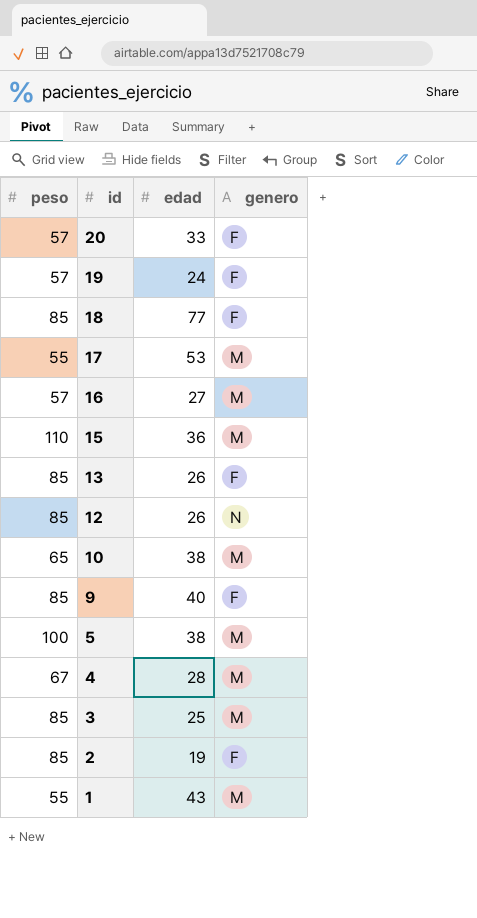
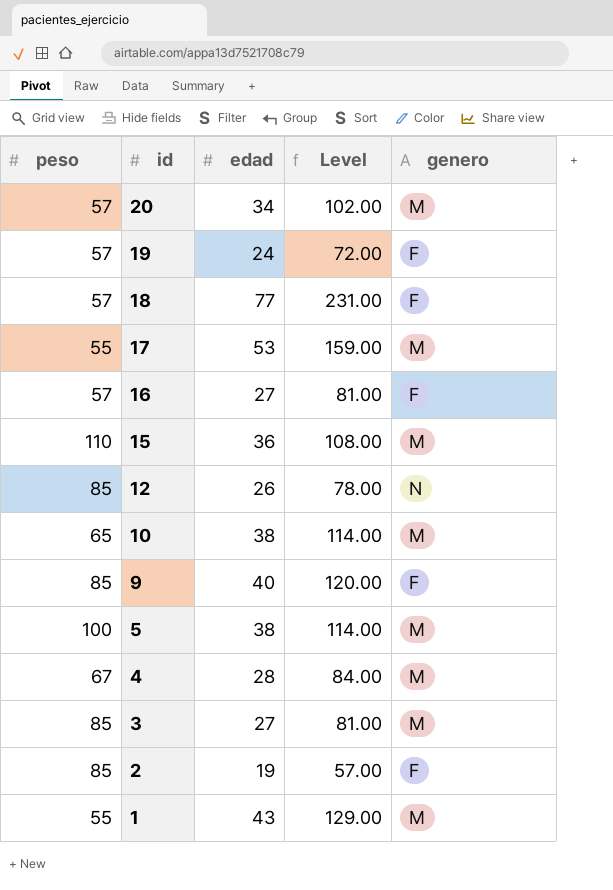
column Level | formula: none -> [edad] * 3
row 13: 85 | 26 | F -> none
20 | edad: 33 -> 34
20 | genero: F -> M
18 | peso: 85 -> 57
16 | genero: M -> F
3 | edad: 25 -> 27

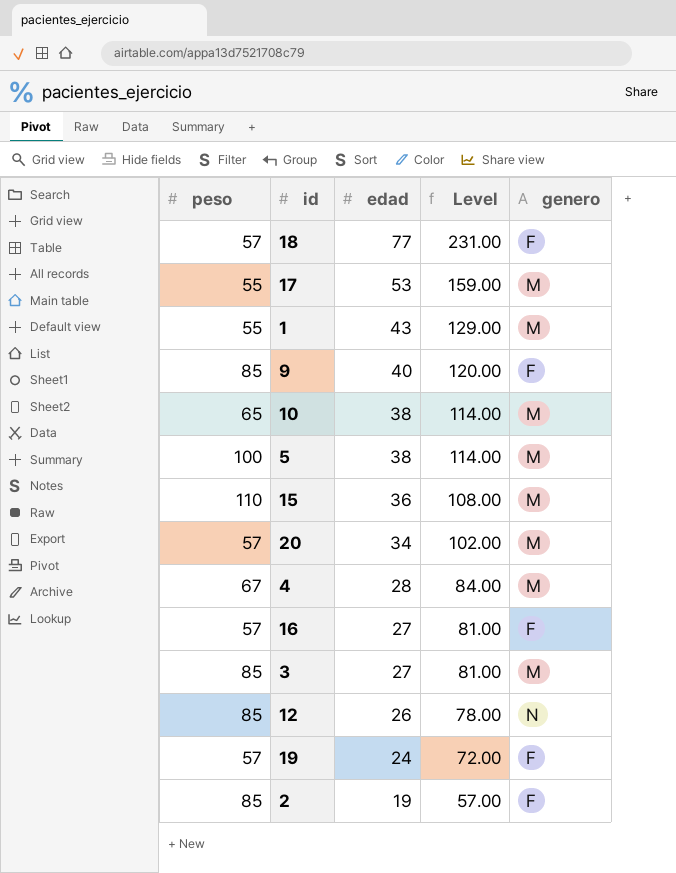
row order: id descending -> edad descending

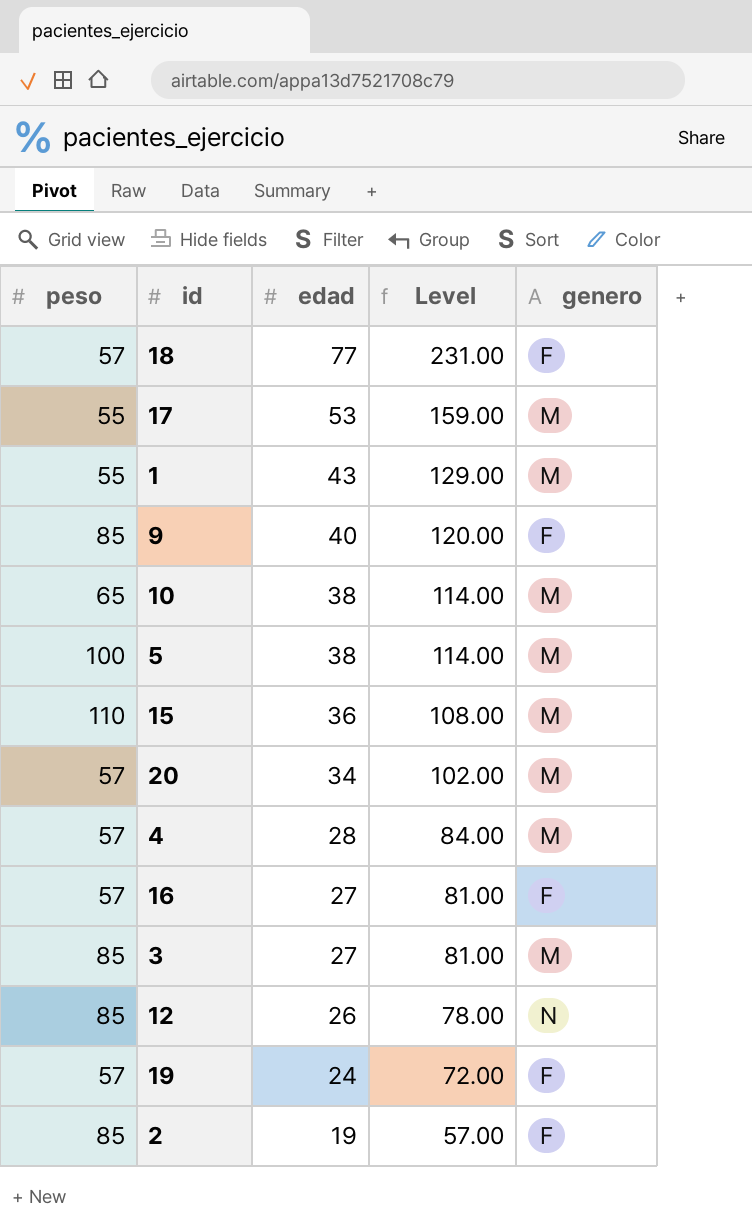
4 | peso: 67 -> 57

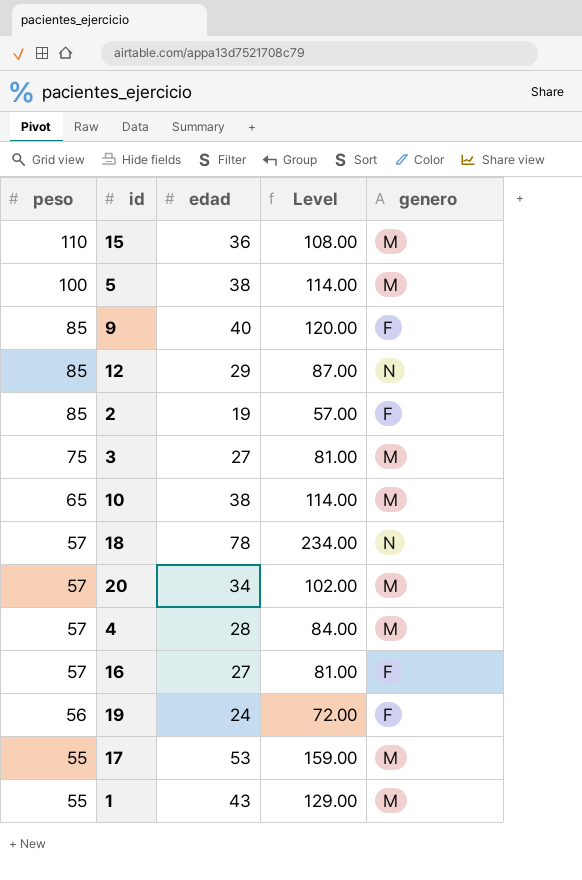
row order: edad descending -> peso descending
12 | edad: 26 -> 29
12 | Level: 78.00 -> 87.00
3 | peso: 85 -> 75
18 | edad: 77 -> 78
18 | Level: 231.00 -> 234.00
18 | genero: F -> N
19 | peso: 57 -> 56

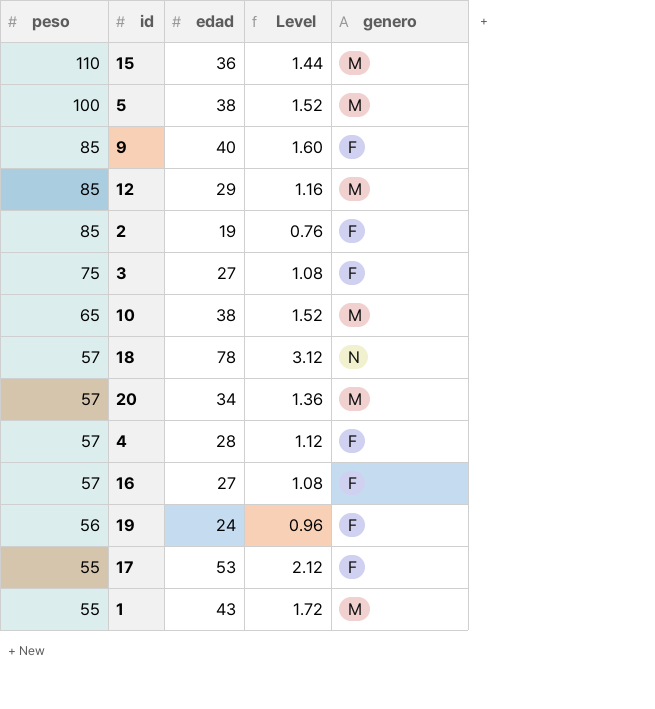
column Level | formula: [edad] * 3 -> [edad] * 0.04
12 | genero: N -> M
3 | genero: M -> F
4 | genero: M -> F
17 | genero: M -> F

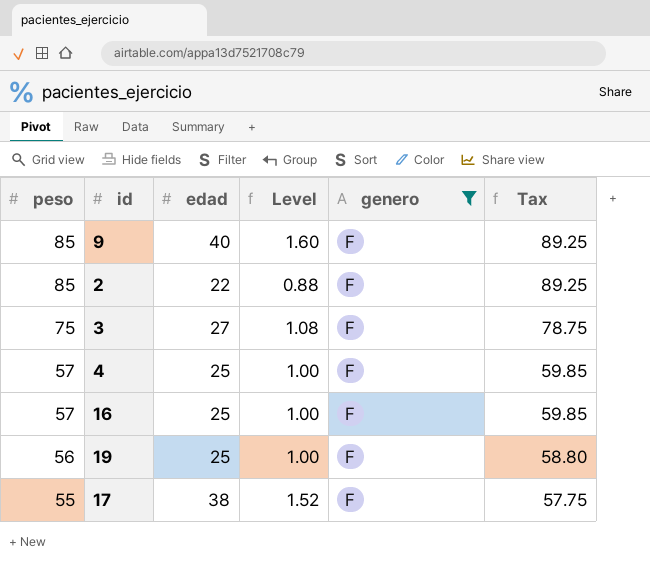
filter: none -> genero = F
column Tax | formula: none -> [peso] * 1.05
2 | edad: 19 -> 22
2 | Level: 0.76 -> 0.88
4 | edad: 28 -> 25
4 | Level: 1.12 -> 1.00
16 | edad: 27 -> 25
16 | Level: 1.08 -> 1.00
19 | edad: 24 -> 25
19 | Level: 0.96 -> 1.00
17 | edad: 53 -> 38
17 | Level: 2.12 -> 1.52

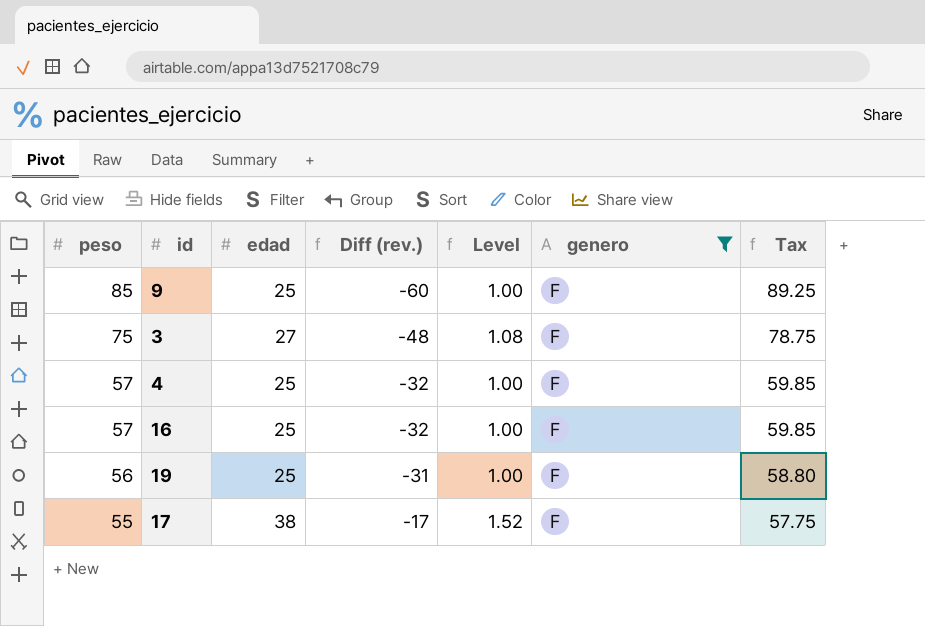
column Diff (rev.) | formula: none -> [edad] - [peso]
row 2: 85 | 22 | 0.88 | F | 89.25 -> none
9 | edad: 40 -> 25
9 | Level: 1.60 -> 1.00

